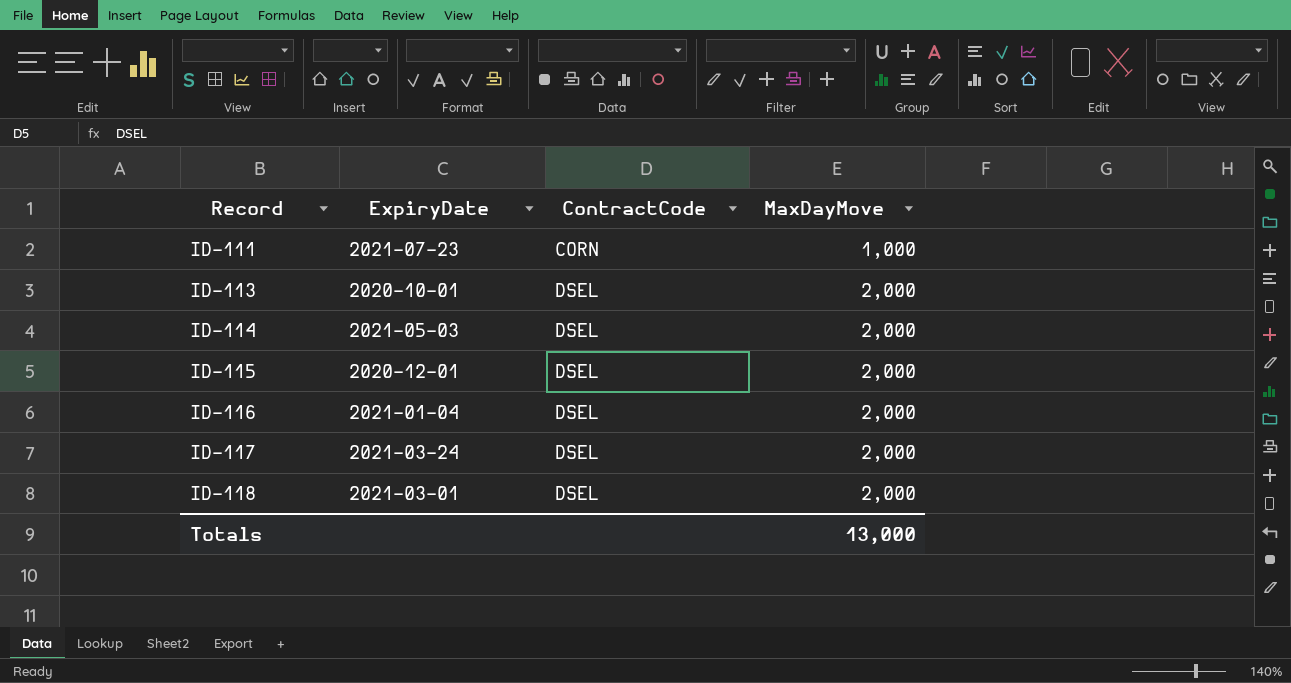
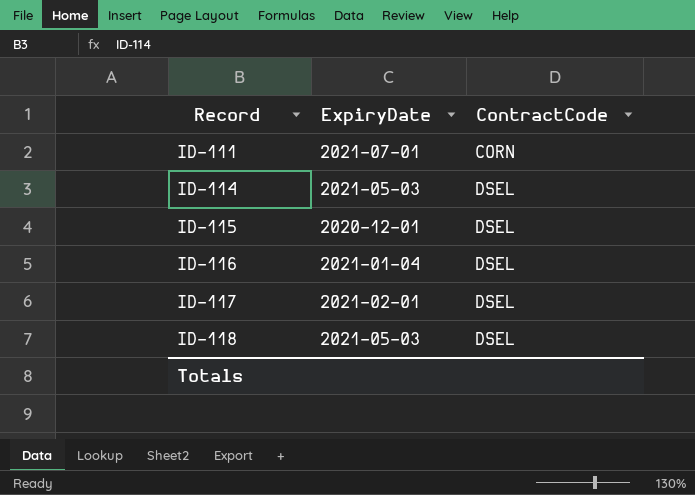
column MaxDayMove | position: 4 -> none
row ID-113: 2020-10-01 | DSEL | 2,000 -> none
ID-111 | ExpiryDate: 2021-07-23 -> 2021-07-01
ID-117 | ExpiryDate: 2021-03-24 -> 2021-02-01
ID-118 | ExpiryDate: 2021-03-01 -> 2021-05-03

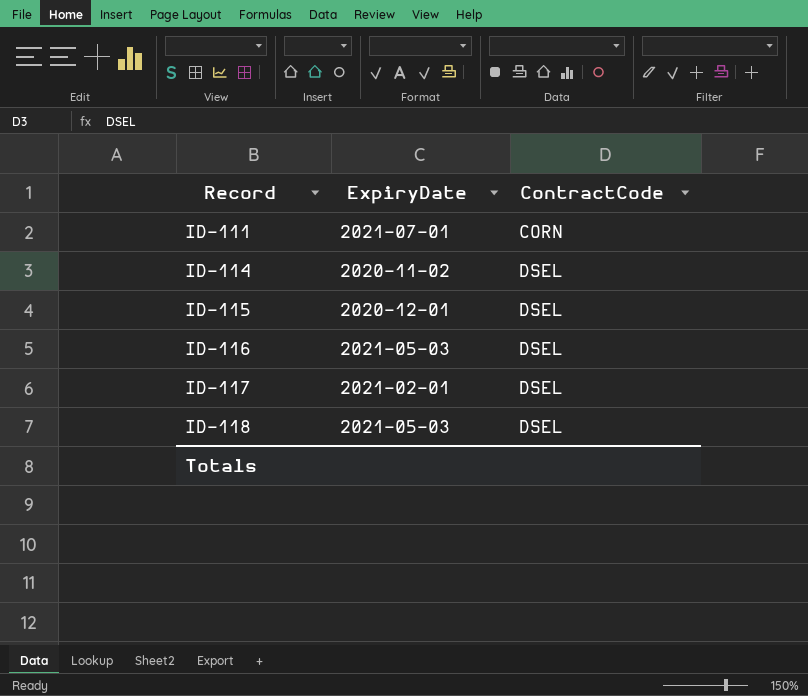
ID-114 | ExpiryDate: 2021-05-03 -> 2020-11-02
ID-116 | ExpiryDate: 2021-01-04 -> 2021-05-03

